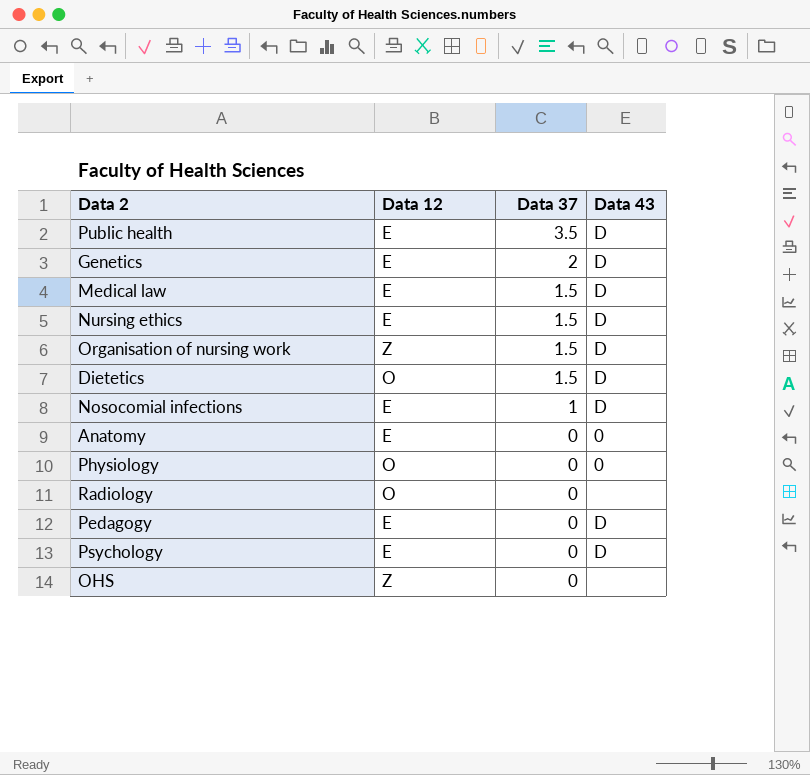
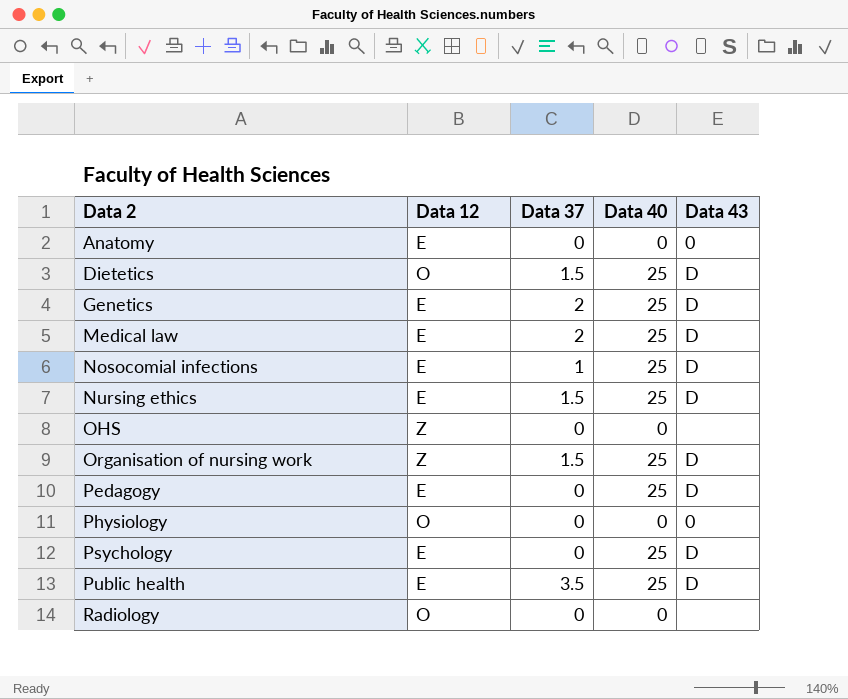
row order: Data 37 descending -> Data 2 ascending
column Data 40 | position: none -> 4
Medical law | Data 37: 1.5 -> 2

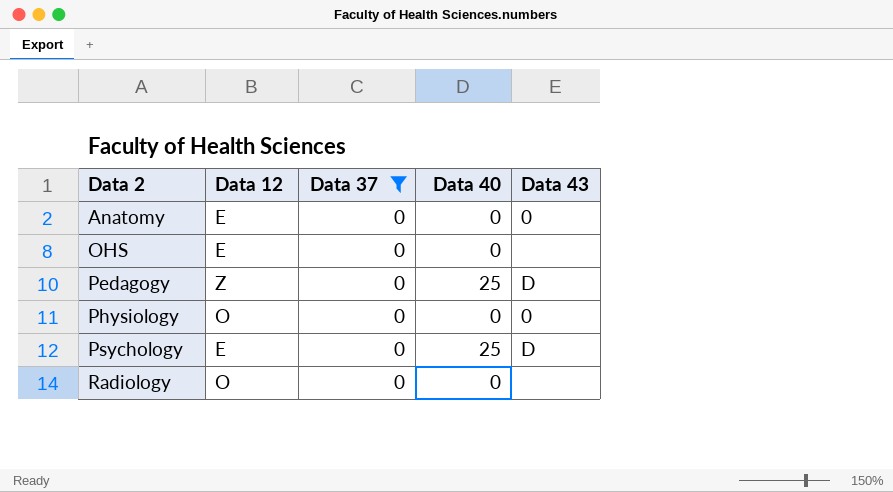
filter: none -> Data 37 = 0
OHS | Data 12: Z -> E
Pedagogy | Data 12: E -> Z

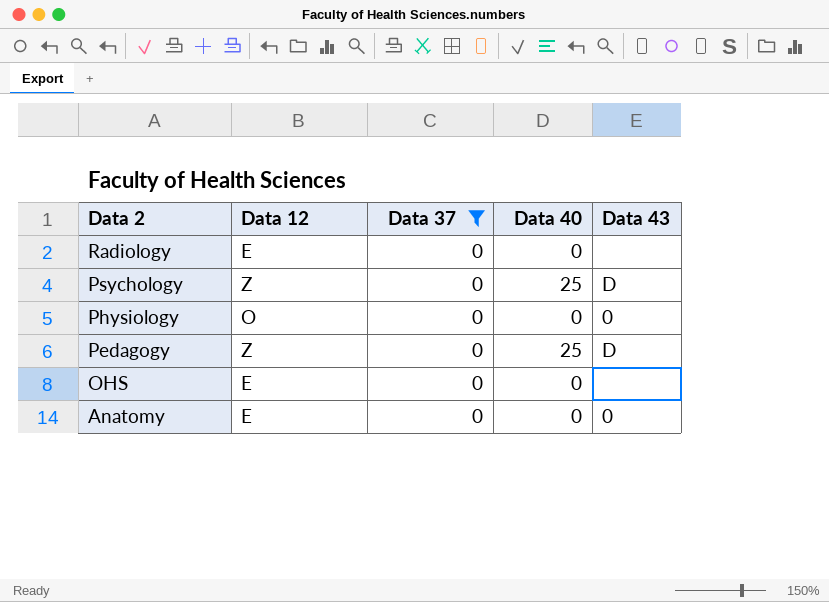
row order: Data 2 ascending -> Data 2 descending
Radiology | Data 12: O -> E
Psychology | Data 12: E -> Z

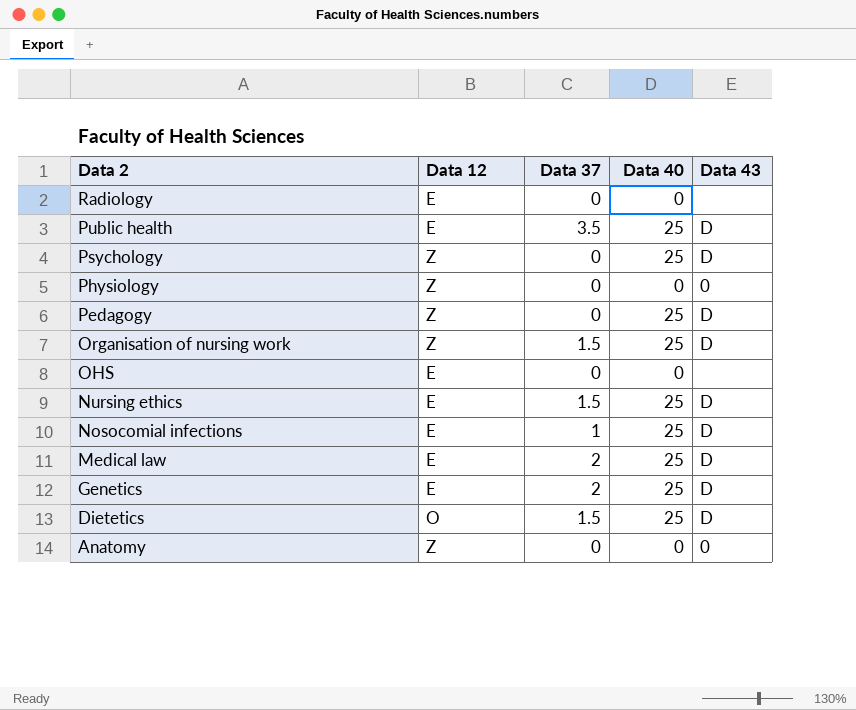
filter: Data 37 = 0 -> none
Physiology | Data 12: O -> Z
Anatomy | Data 12: E -> Z

